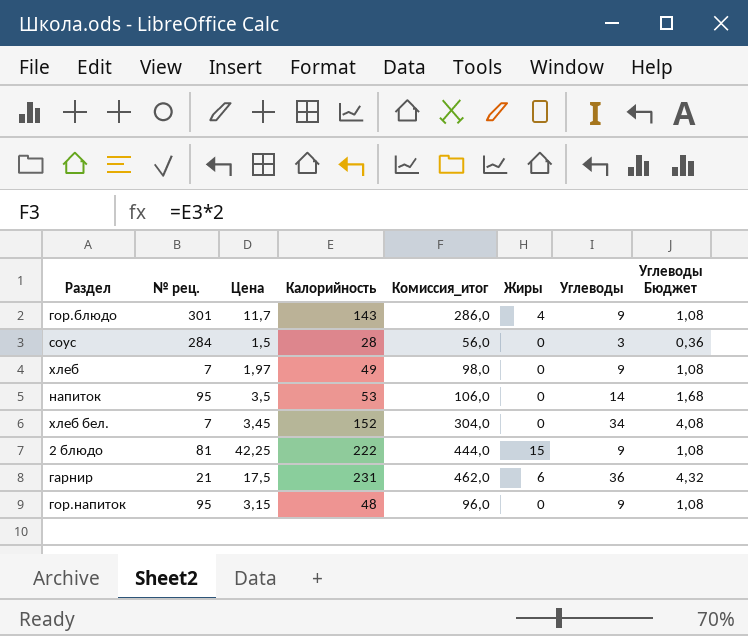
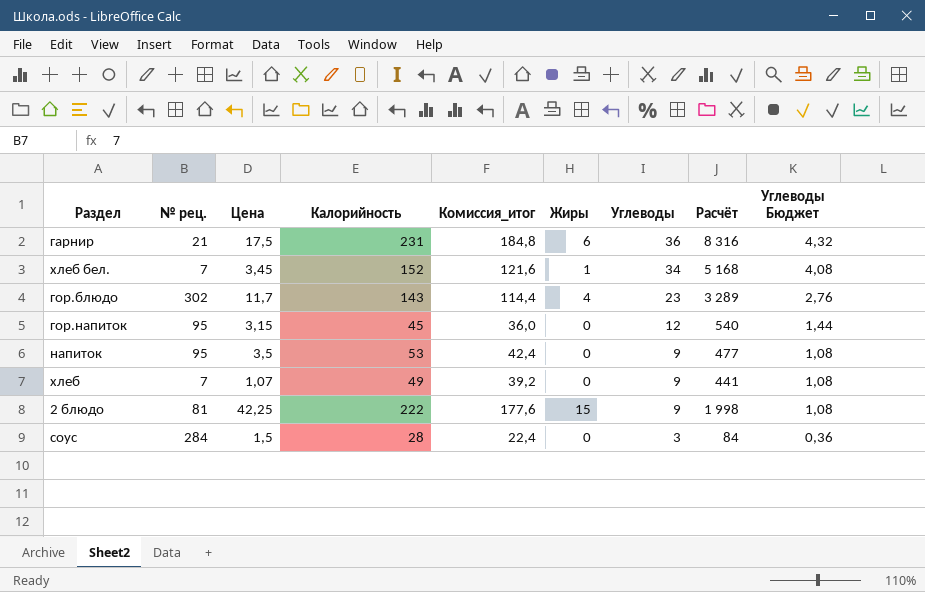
row order: none -> Углеводы descending
column Комиссия_итог | formula: [Калорийность] * 2 -> [Калорийность] * 0,8
column Расчёт | formula: none -> [Калорийность] * [Углеводы]
хлеб бел. | Жиры: 0 -> 1
гор.блюдо | № рец.: 301 -> 302
гор.блюдо | Углеводы: 9 -> 23
гор.блюдо | Углеводы Бюджет: 1,08 -> 2,76
гор.напиток | Калорийность: 48 -> 45
гор.напиток | Углеводы: 9 -> 12
гор.напиток | Углеводы Бюджет: 1,08 -> 1,44
напиток | Углеводы: 14 -> 9
напиток | Углеводы Бюджет: 1,68 -> 1,08
хлеб | Цена: 1,97 -> 1,07

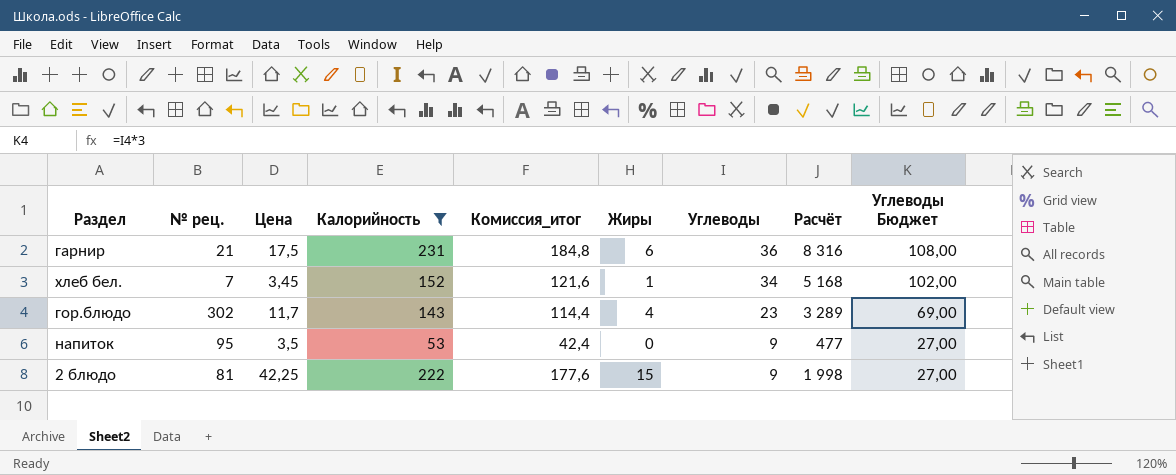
filter: none -> Калорийность >= 53
column Углеводы Бюджет | formula: [Углеводы] * 0,12 -> [Углеводы] * 3

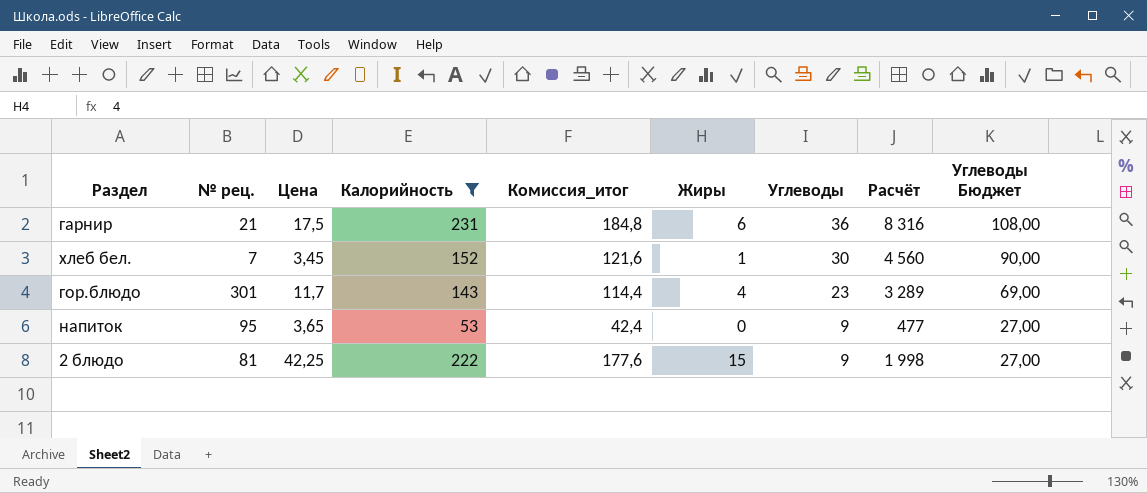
хлеб бел. | Углеводы: 34 -> 30
хлеб бел. | Расчёт: 5 168 -> 4 560
хлеб бел. | Углеводы Бюджет: 102,00 -> 90,00
гор.блюдо | № рец.: 302 -> 301
напиток | Цена: 3,5 -> 3,65

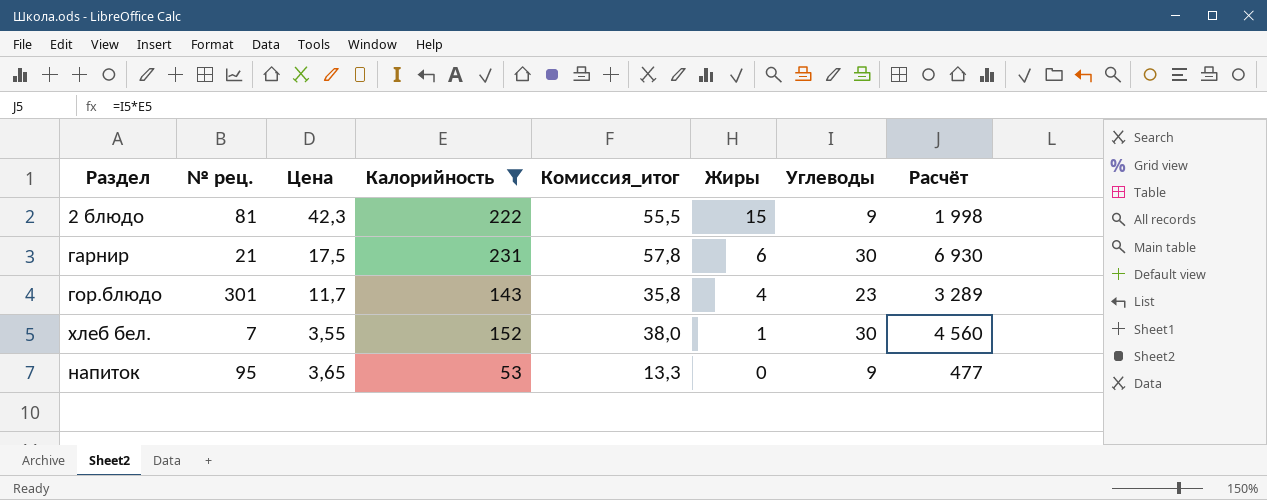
row order: Углеводы descending -> Жиры descending
column Углеводы Бюджет | formula: [Углеводы] * 3 -> none
column Комиссия_итог | formula: [Калорийность] * 0,8 -> [Калорийность] * 0,25
2 блюдо | Цена: 42,25 -> 42,3
гарнир | Углеводы: 36 -> 30
гарнир | Расчёт: 8 316 -> 6 930
хлеб бел. | Цена: 3,45 -> 3,55

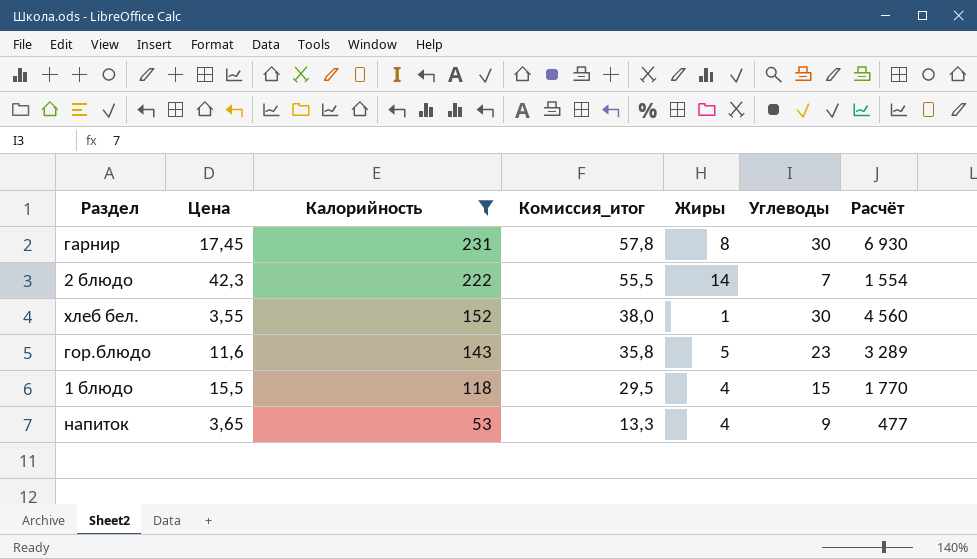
row order: Жиры descending -> Калорийность descending
column № рец. | position: 2 -> none
гарнир | Цена: 17,5 -> 17,45
гарнир | Жиры: 6 -> 8
2 блюдо | Жиры: 15 -> 14
2 блюдо | Углеводы: 9 -> 7
2 блюдо | Расчёт: 1 998 -> 1 554
гор.блюдо | Цена: 11,7 -> 11,6
гор.блюдо | Жиры: 4 -> 5
row 1 блюдо: none -> 15,5 | 118 | 29,5 | 4 | 15 | 1 770
напиток | Жиры: 0 -> 4

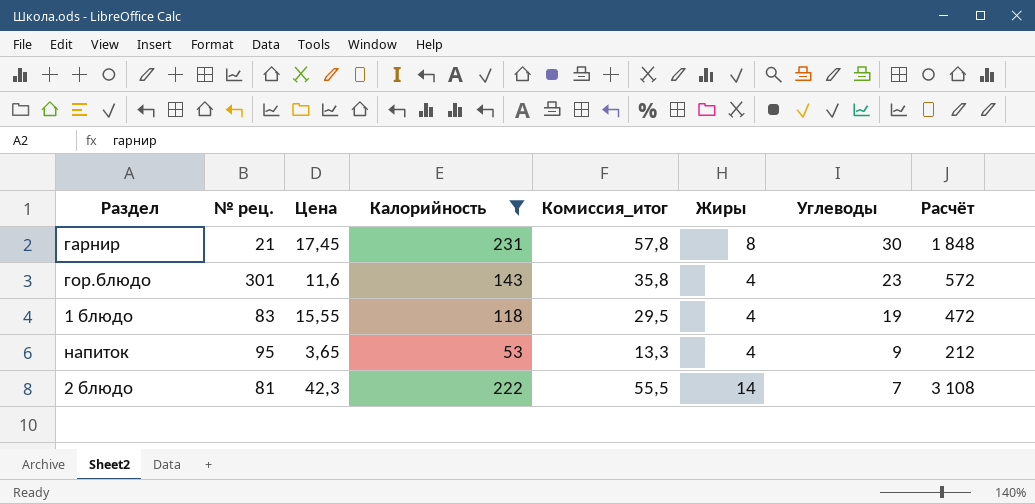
row order: Калорийность descending -> Углеводы descending
column № рец. | position: none -> 2
column Расчёт | formula: [Калорийность] * [Углеводы] -> [Калорийность] * [Жиры]
row хлеб бел.: 3,55 | 152 | 38,0 | 1 | 30 | 4 560 -> none
гор.блюдо | Жиры: 5 -> 4
1 блюдо | Цена: 15,5 -> 15,55
1 блюдо | Углеводы: 15 -> 19

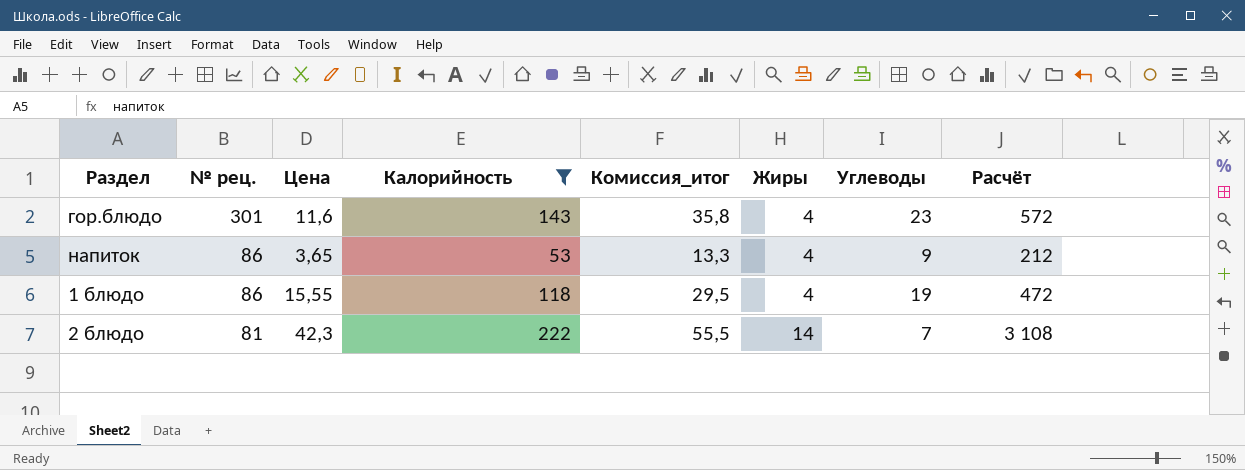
row order: Углеводы descending -> № рец. descending
row гарнир: 21 | 17,45 | 231 | 57,8 | 8 | 30 | 1 848 -> none
напиток | № рец.: 95 -> 86
1 блюдо | № рец.: 83 -> 86

